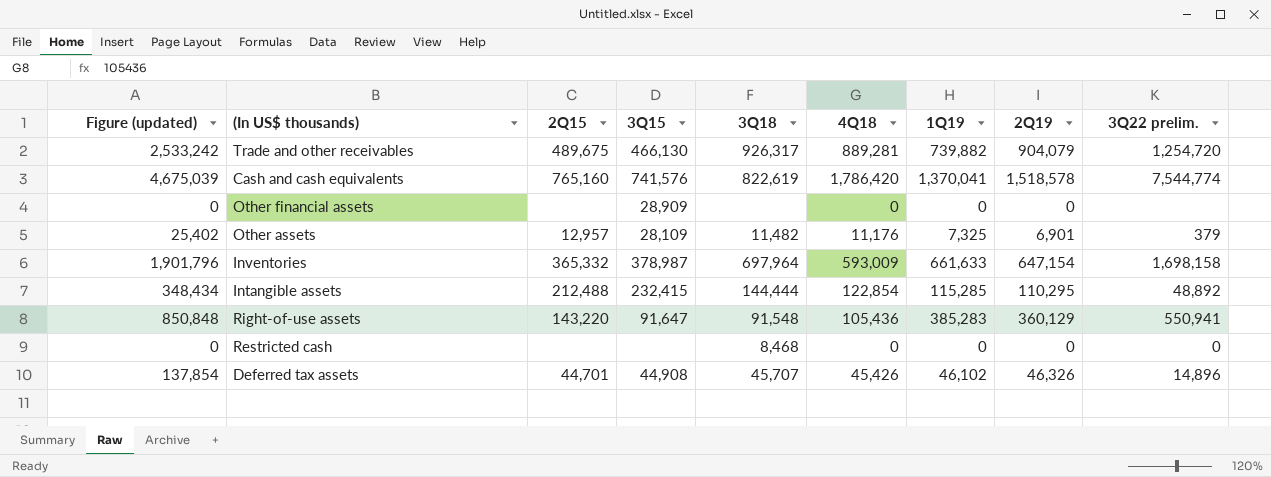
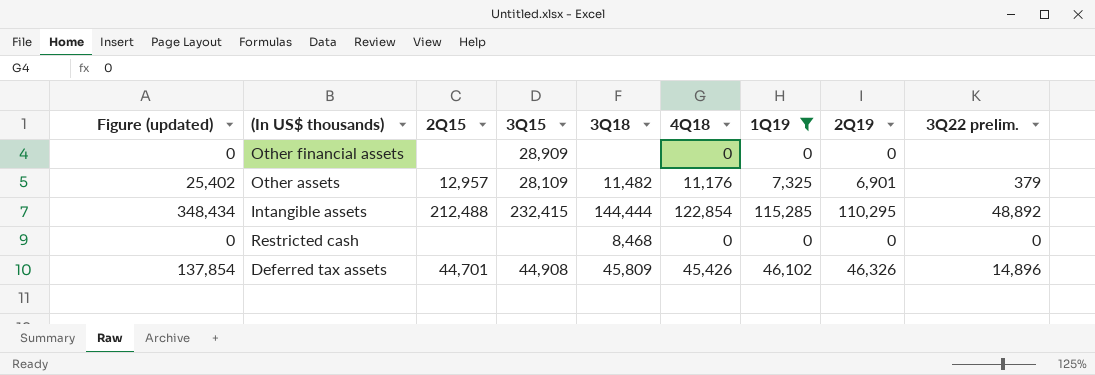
filter: none -> 1Q19 <= 115,285
Deferred tax assets | 3Q18: 45,707 -> 45,809

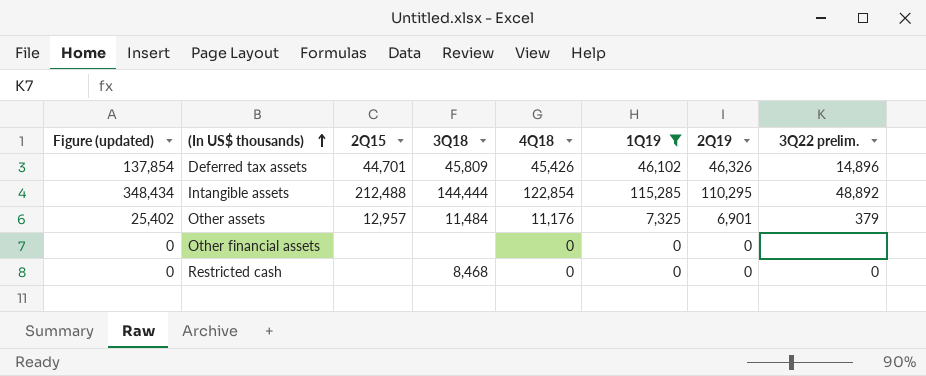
row order: none -> (In US$ thousands) ascending
column 3Q15 | position: 4 -> none
Other assets | 3Q18: 11,482 -> 11,484

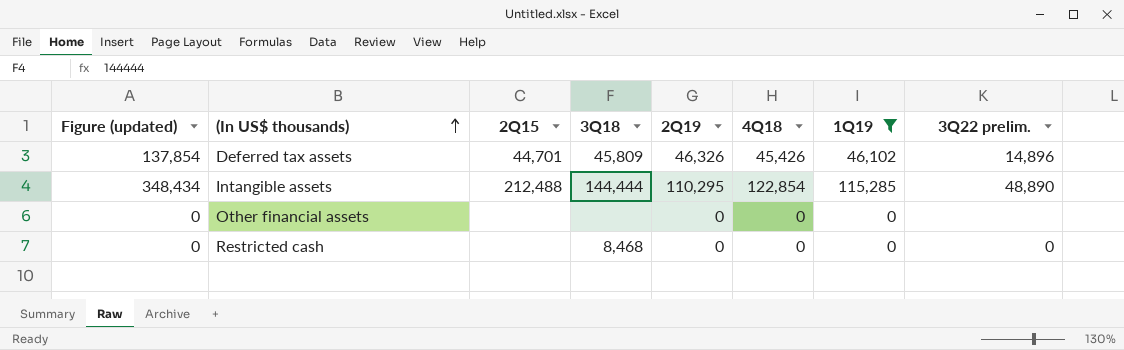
column 2Q19 | position: 7 -> 5
row Other assets: 25,402 | 12,957 | 11,484 | 11,176 | 7,325 | 6,901 | 379 -> none
Intangible assets | 3Q22 prelim.: 48,892 -> 48,890

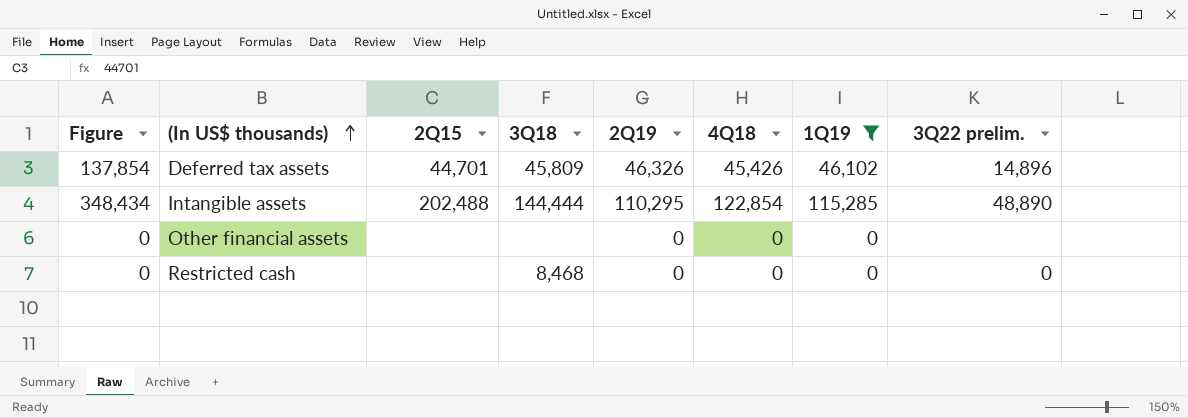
column name: Figure (updated) -> Figure
Intangible assets | 2Q15: 212,488 -> 202,488

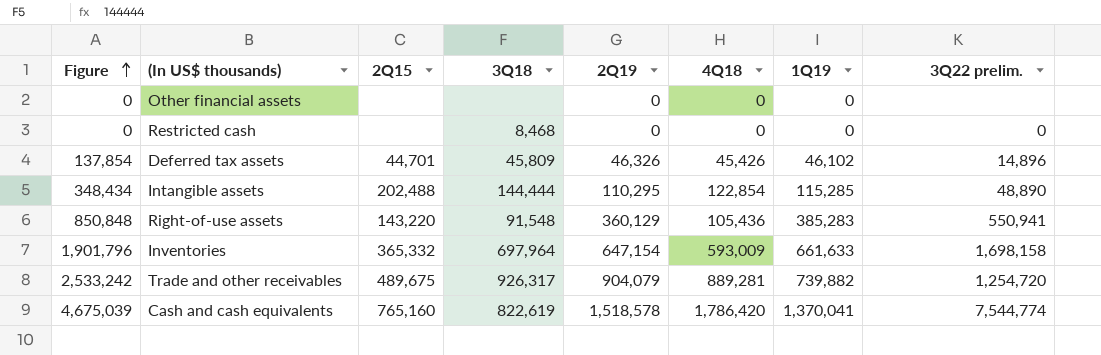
filter: 1Q19 <= 115,285 -> none
row order: (In US$ thousands) ascending -> Figure ascending

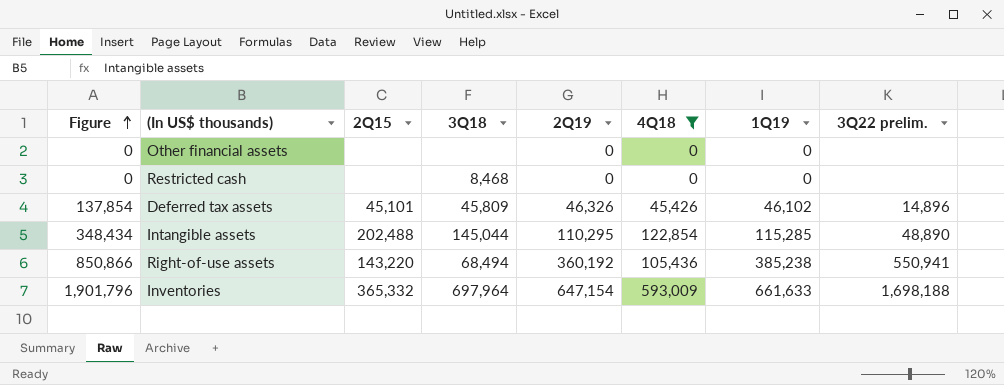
filter: none -> 4Q18 <= 593,009
Restricted cash | 3Q22 prelim.: 0 -> none
Deferred tax assets | 2Q15: 44,701 -> 45,101
Intangible assets | 3Q18: 144,444 -> 145,044
Right-of-use assets | Figure: 850,848 -> 850,866
Right-of-use assets | 3Q18: 91,548 -> 68,494
Right-of-use assets | 2Q19: 360,129 -> 360,192
Right-of-use assets | 1Q19: 385,283 -> 385,238
Inventories | 3Q22 prelim.: 1,698,158 -> 1,698,188

